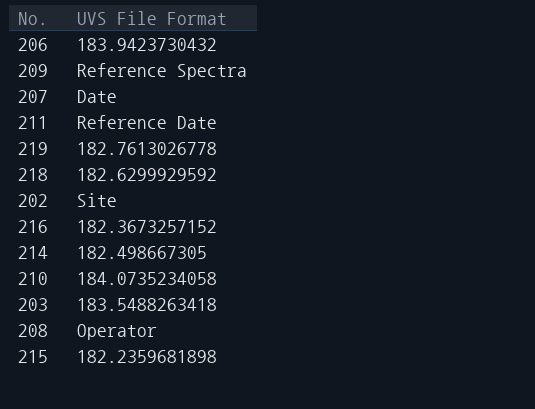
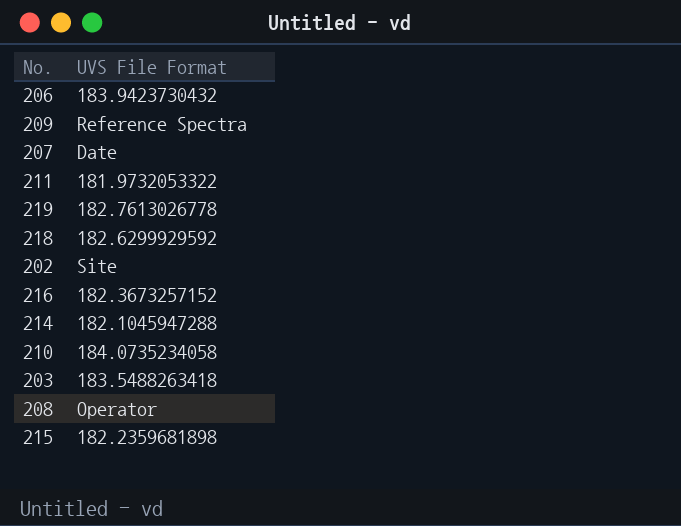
211 | UVS File Format: Reference Date -> 181.9732053322
214 | UVS File Format: 182.498667305 -> 182.1045947288

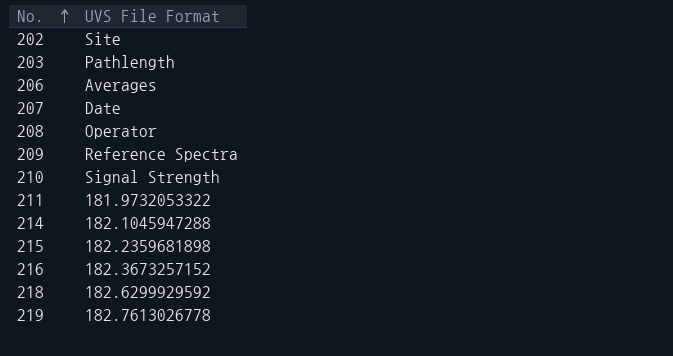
row order: none -> No. ascending
203 | UVS File Format: 183.5488263418 -> Pathlength
206 | UVS File Format: 183.9423730432 -> Averages
210 | UVS File Format: 184.0735234058 -> Signal Strength

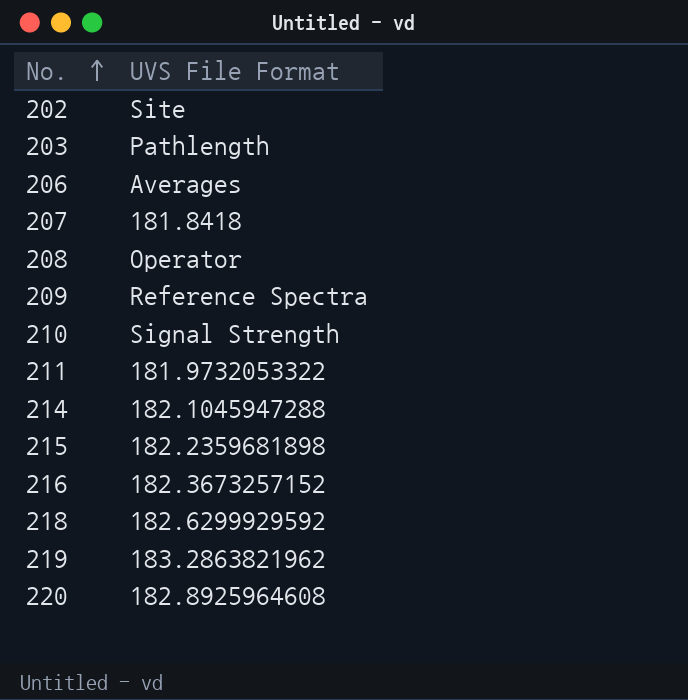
207 | UVS File Format: Date -> 181.8418
219 | UVS File Format: 182.7613026778 -> 183.2863821962
row 220: none -> 182.8925964608

